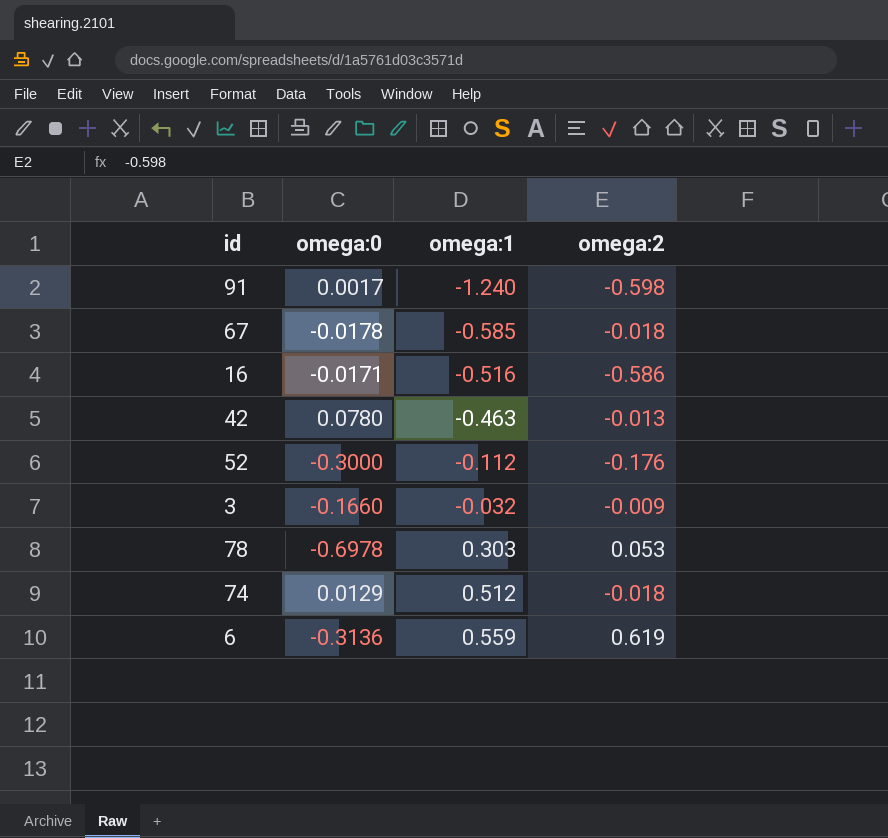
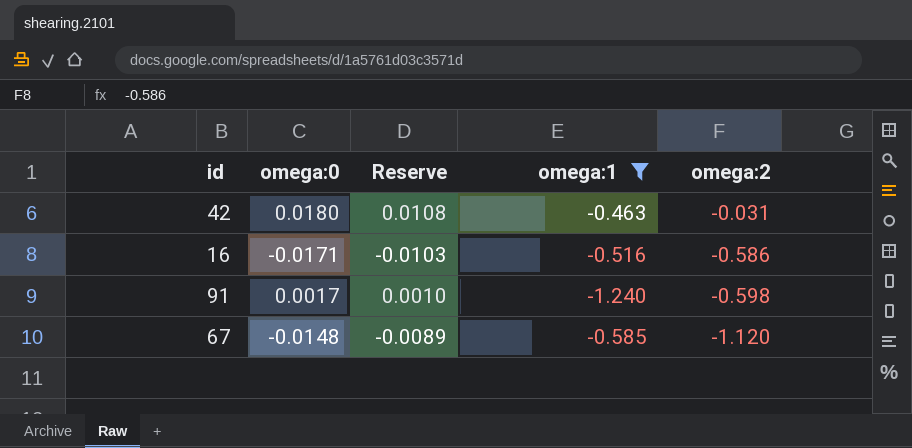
filter: none -> omega:1 <= -0.463
row order: omega:1 ascending -> omega:2 descending
column Reserve | formula: none -> [omega:0] * 0.6
42 | omega:0: 0.0780 -> 0.0180
42 | omega:2: -0.013 -> -0.031
67 | omega:0: -0.0178 -> -0.0148
67 | omega:2: -0.018 -> -1.120

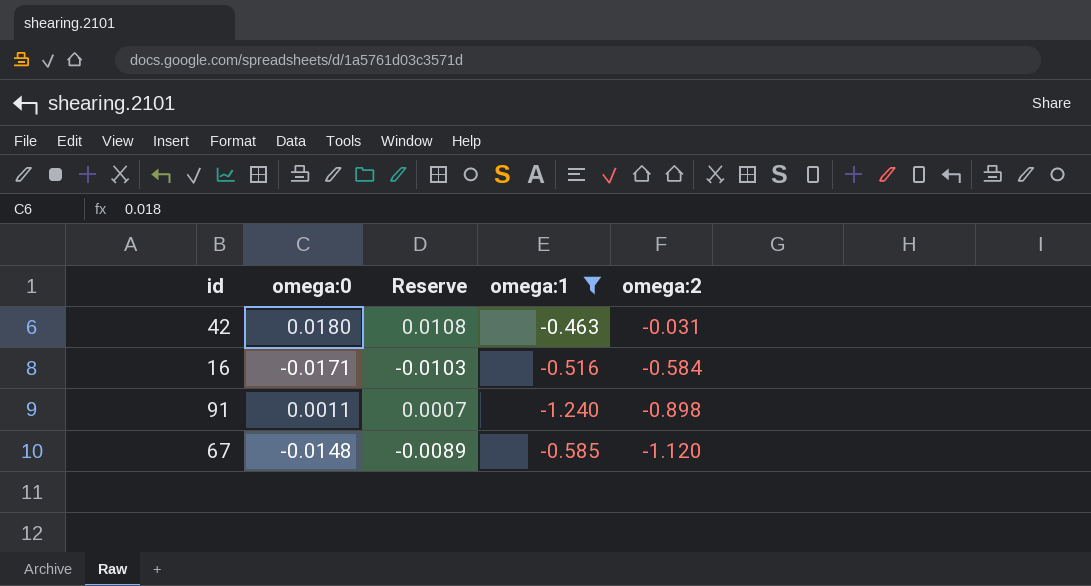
16 | omega:2: -0.586 -> -0.584
91 | omega:0: 0.0017 -> 0.0011
91 | Reserve: 0.0010 -> 0.0007
91 | omega:2: -0.598 -> -0.898

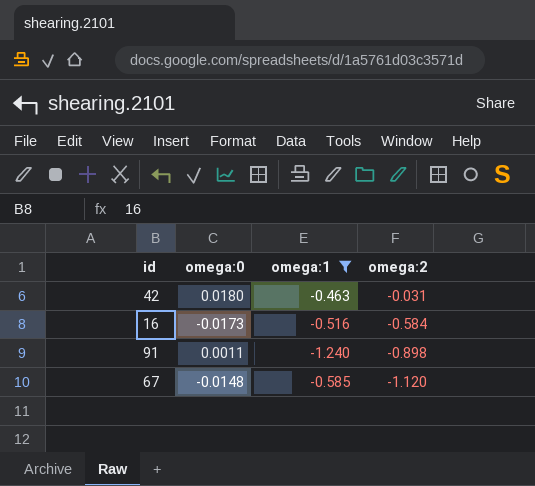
column Reserve | formula: [omega:0] * 0.6 -> none
16 | omega:0: -0.0171 -> -0.0173

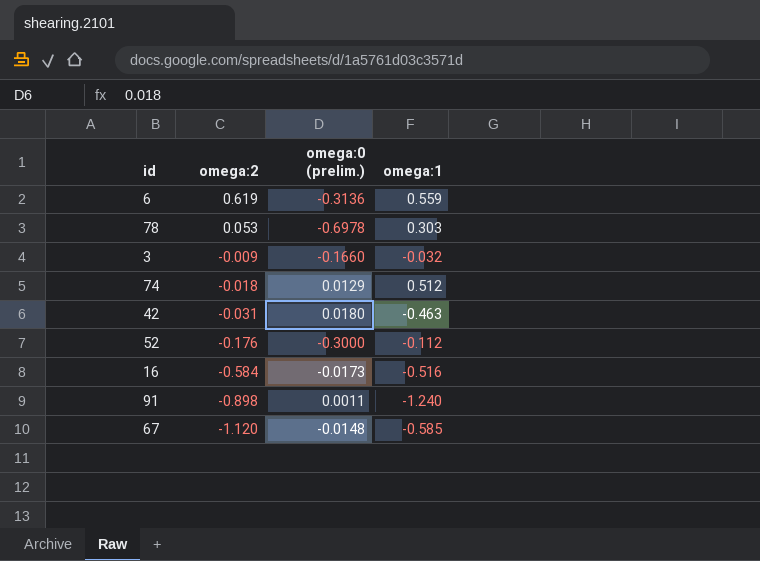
filter: omega:1 <= -0.463 -> none
column omega:2 | position: 4 -> 2
column name: omega:0 -> omega:0 (prelim.)

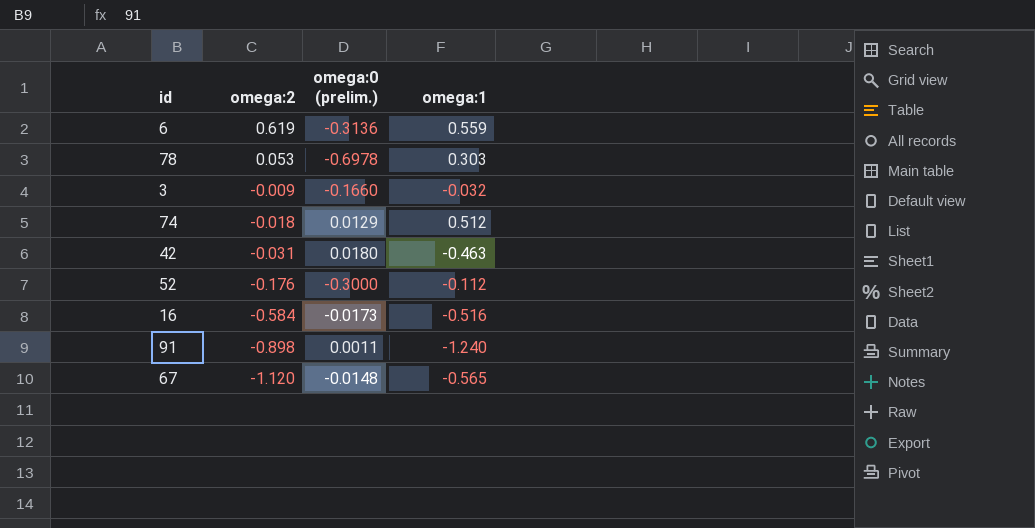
67 | omega:1: -0.585 -> -0.565

